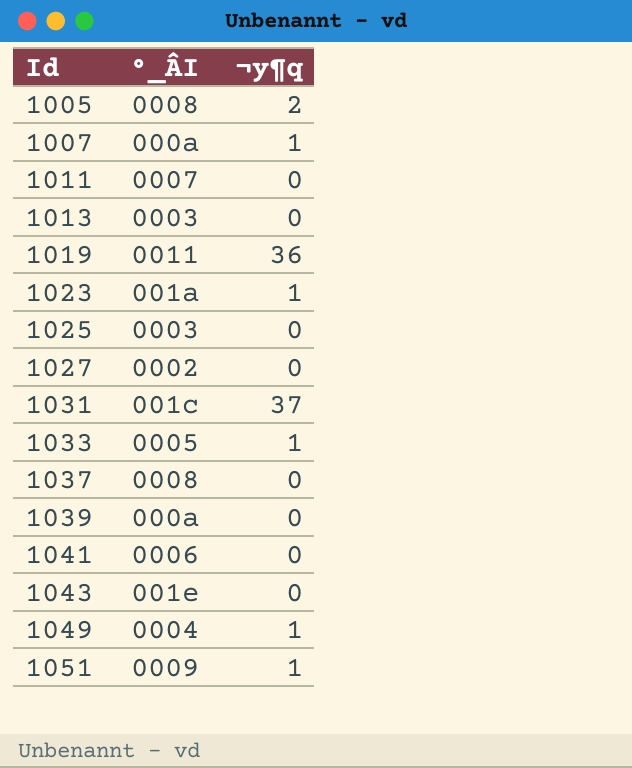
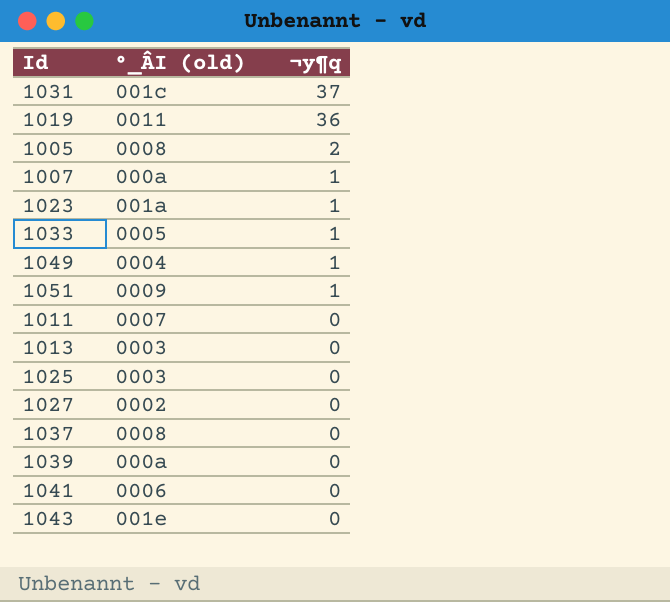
row order: Id ascending -> ¬y¶q descending
column name: °_ÂI -> °_ÂI (old)

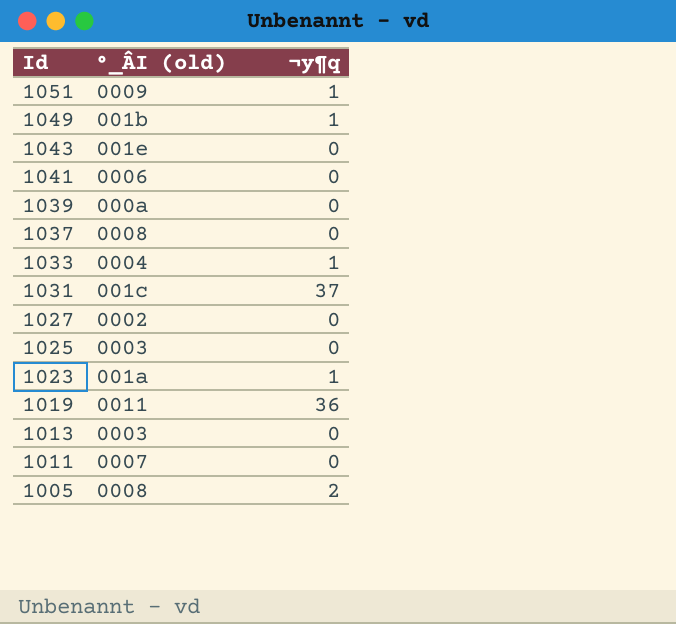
row order: ¬y¶q descending -> Id descending
row 1007: 000a | 1 -> none
1049 | °_ÂI (old): 0004 -> 001b
1033 | °_ÂI (old): 0005 -> 0004

